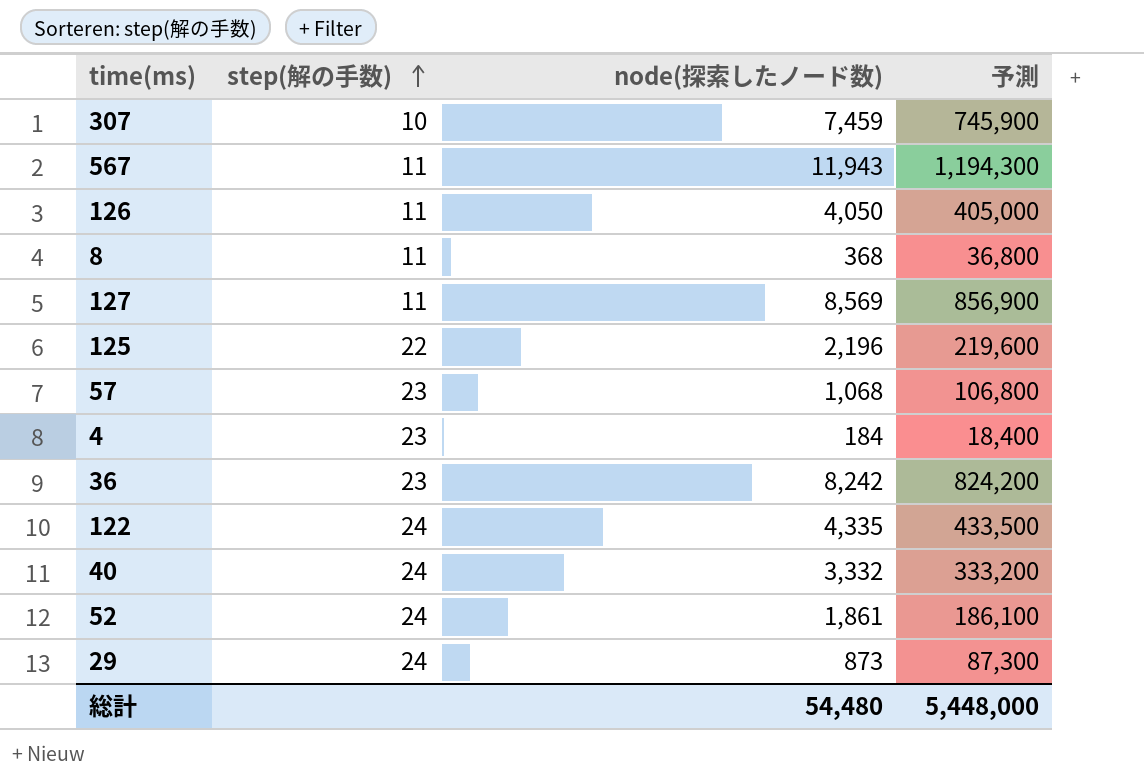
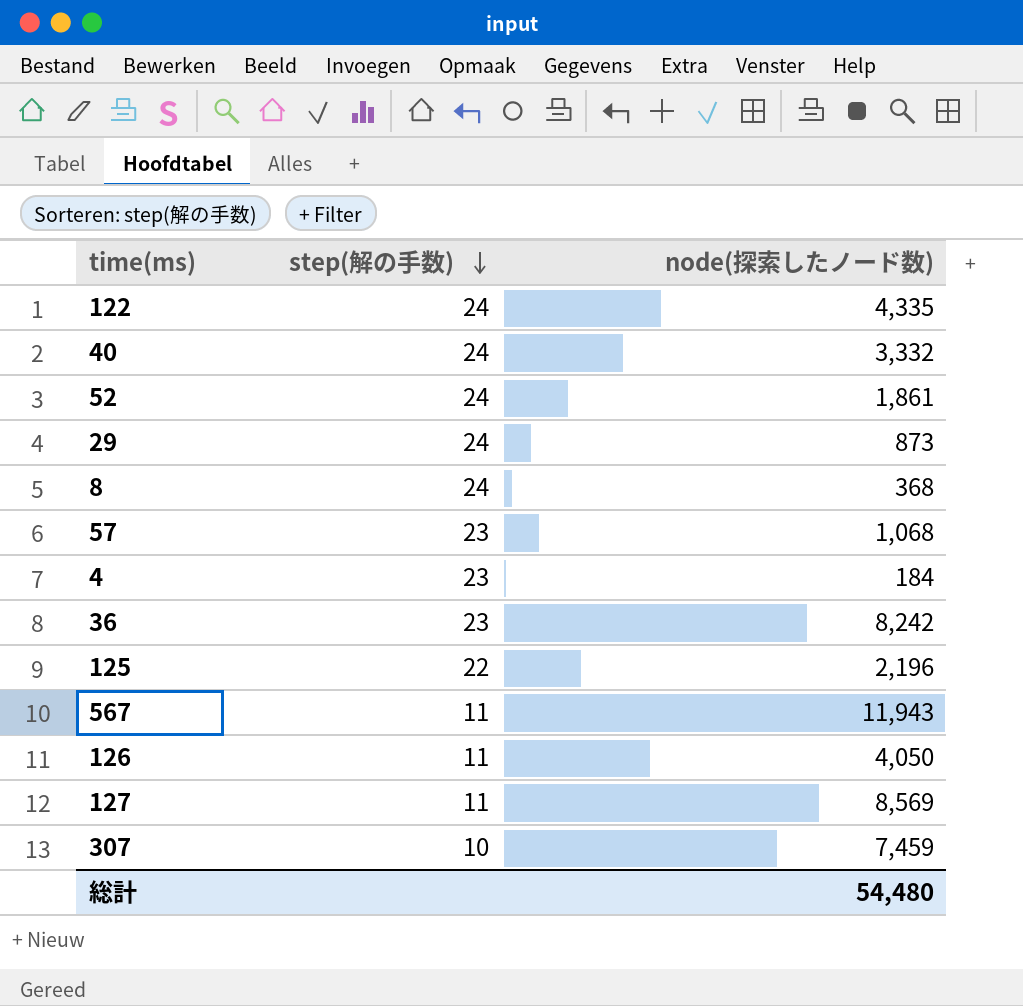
row order: step(解の手数) ascending -> step(解の手数) descending
column 予測 | formula: [node(探索したノード数)] * 100 -> none
8 | step(解の手数): 11 -> 24

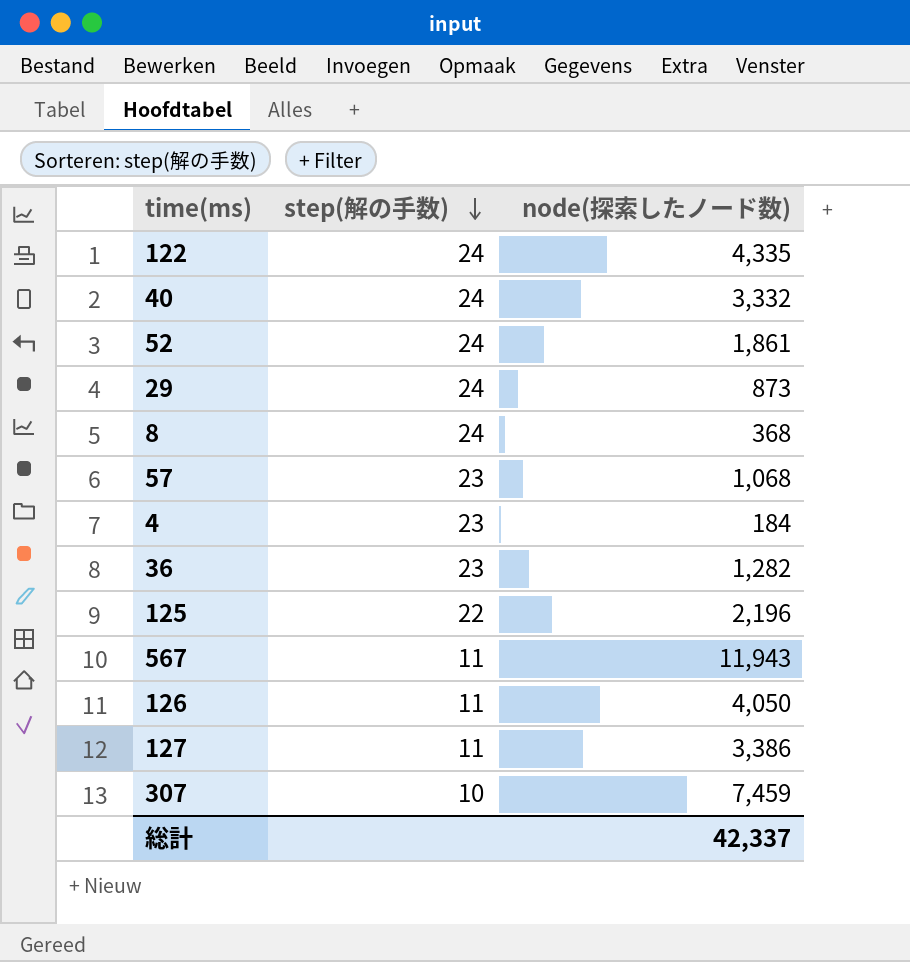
36 | node(探索したノード数): 8,242 -> 1,282
127 | node(探索したノード数): 8,569 -> 3,386
総計 | node(探索したノード数): 54,480 -> 42,337

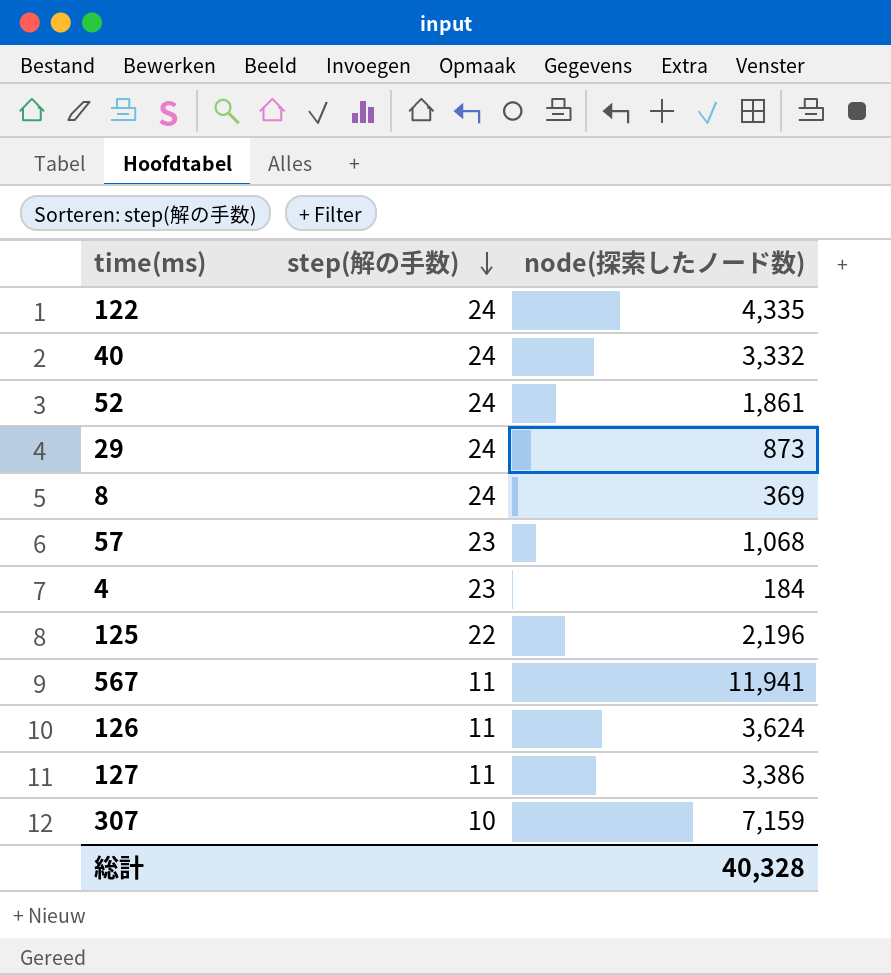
row 36: 23 | 1,282 -> none
8 | node(探索したノード数): 368 -> 369
567 | node(探索したノード数): 11,943 -> 11,941
126 | node(探索したノード数): 4,050 -> 3,624
307 | node(探索したノード数): 7,459 -> 7,159
総計 | node(探索したノード数): 42,337 -> 40,328

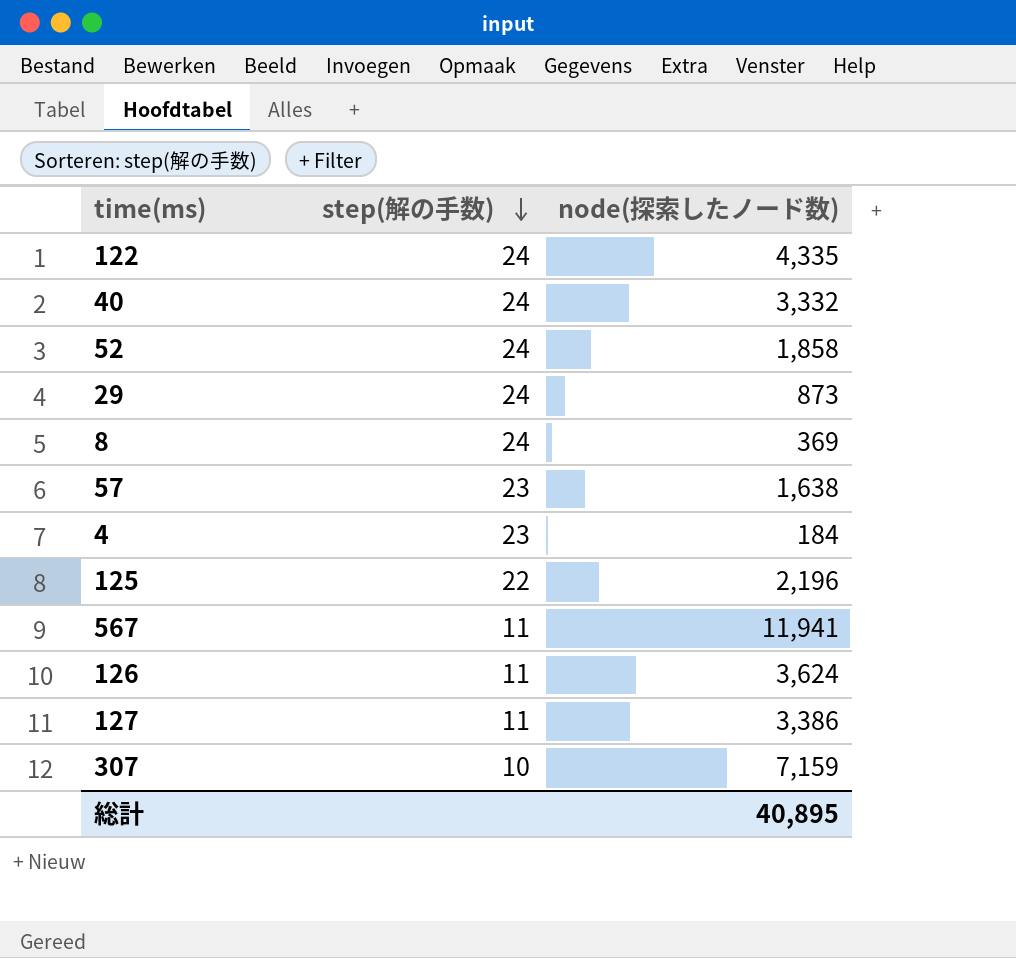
52 | node(探索したノード数): 1,861 -> 1,858
57 | node(探索したノード数): 1,068 -> 1,638
総計 | node(探索したノード数): 40,328 -> 40,895

